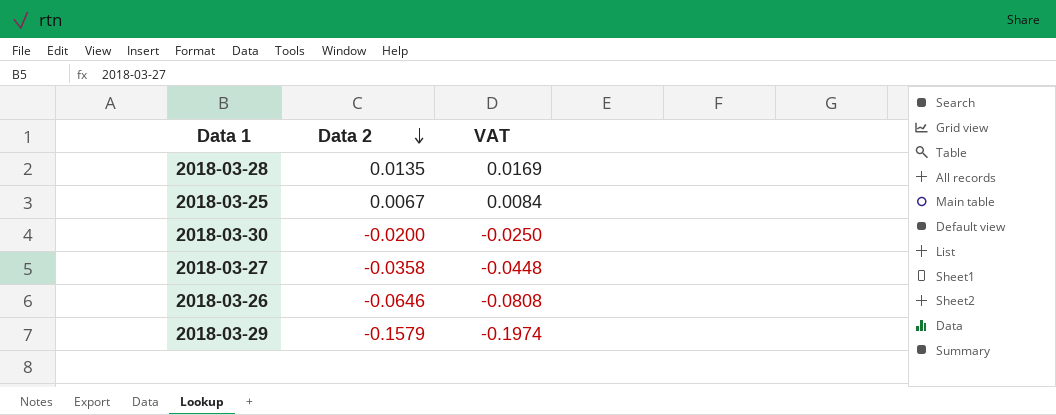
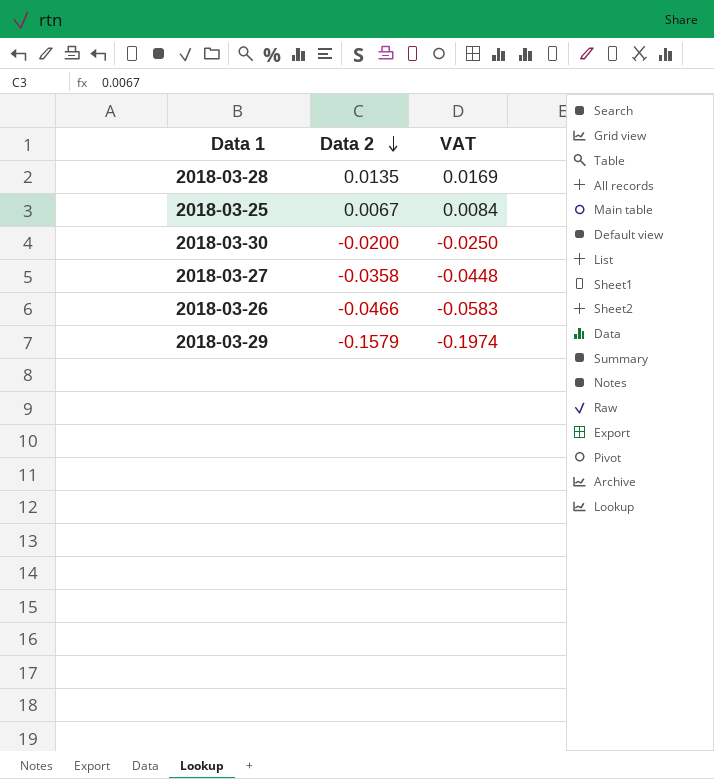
2018-03-26 | Data 2: -0.0646 -> -0.0466
2018-03-26 | VAT: -0.0808 -> -0.0583

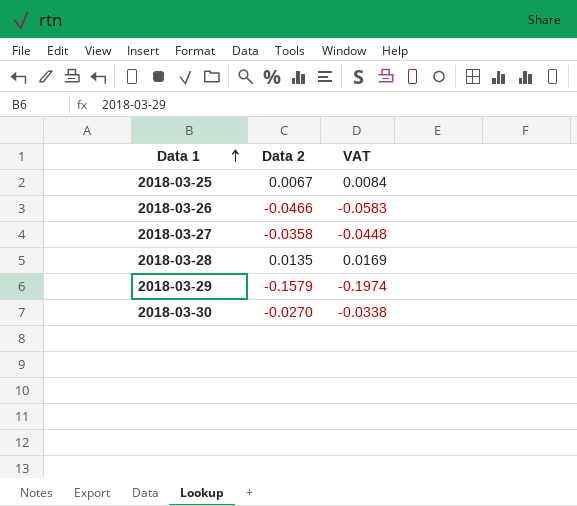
row order: Data 2 descending -> Data 1 ascending
2018-03-30 | Data 2: -0.0200 -> -0.0270
2018-03-30 | VAT: -0.0250 -> -0.0338

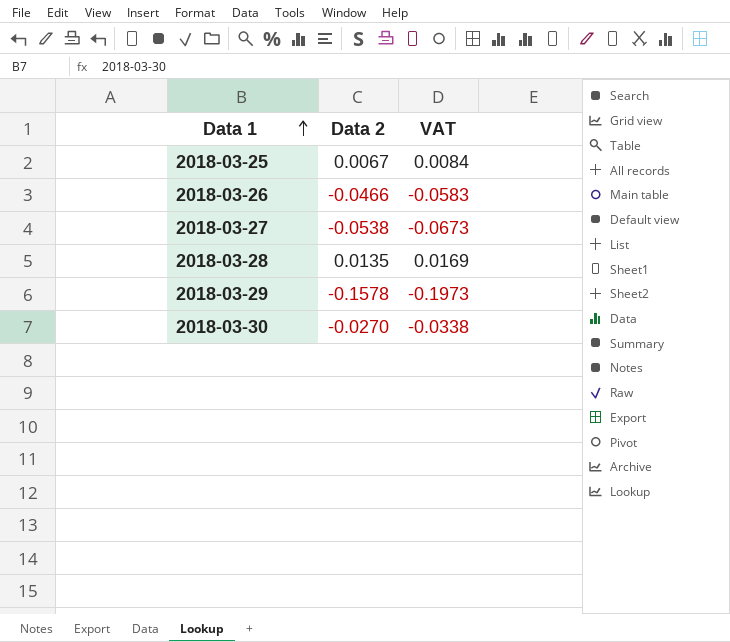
2018-03-27 | Data 2: -0.0358 -> -0.0538
2018-03-27 | VAT: -0.0448 -> -0.0673
2018-03-29 | Data 2: -0.1579 -> -0.1578
2018-03-29 | VAT: -0.1974 -> -0.1973

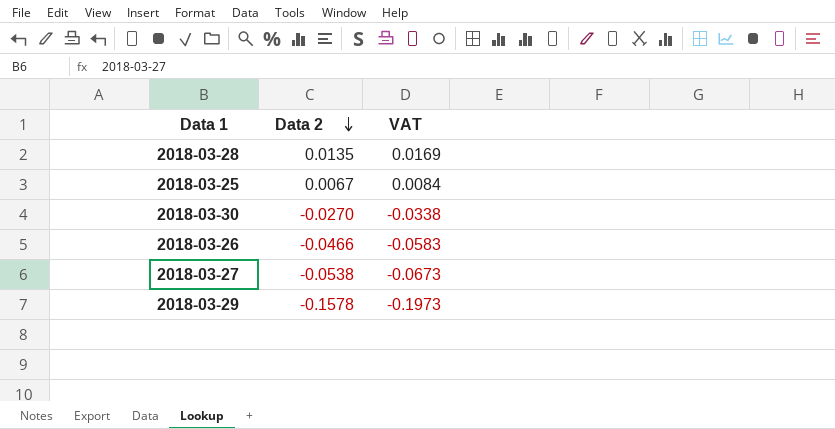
row order: Data 1 ascending -> Data 2 descending

